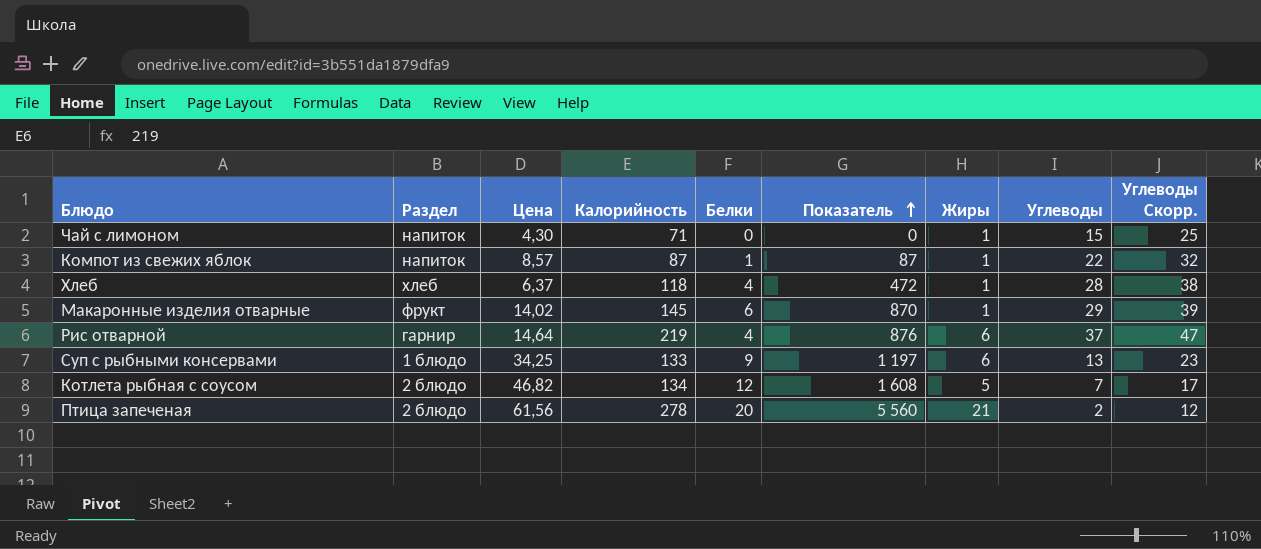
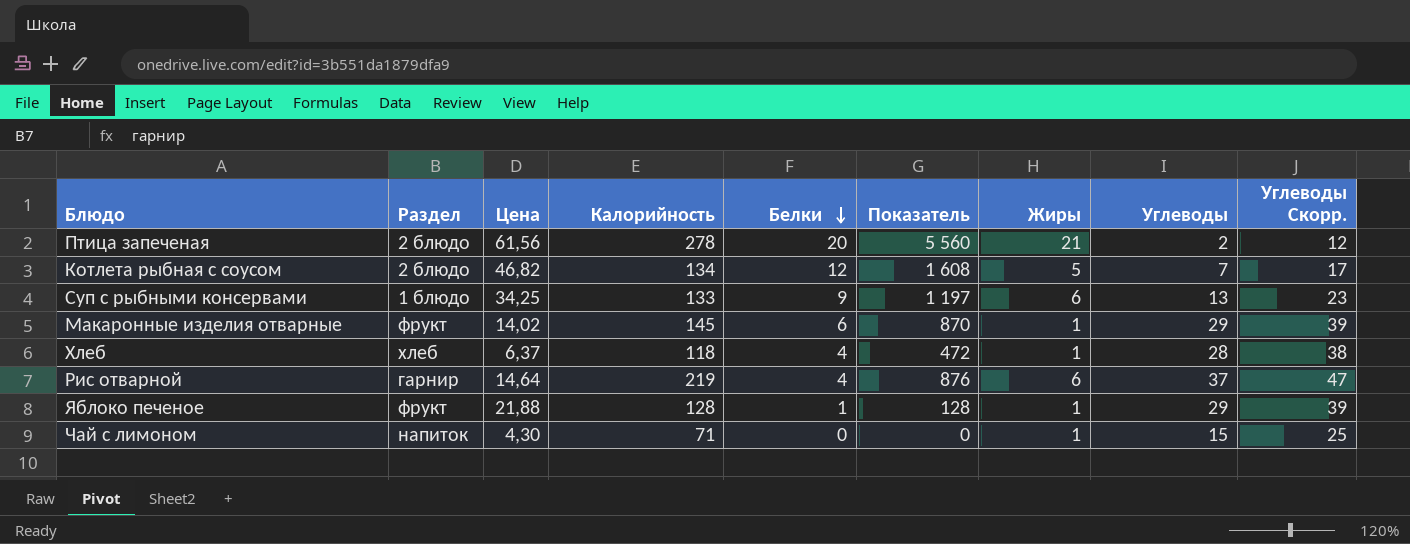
row order: Показатель ascending -> Белки descending
row Компот из свежих яблок: напиток | 8,57 | 87 | 1 | 87 | 1 | 22 | 32 -> none
row Яблоко печеное: none -> фрукт | 21,88 | 128 | 1 | 128 | 1 | 29 | 39

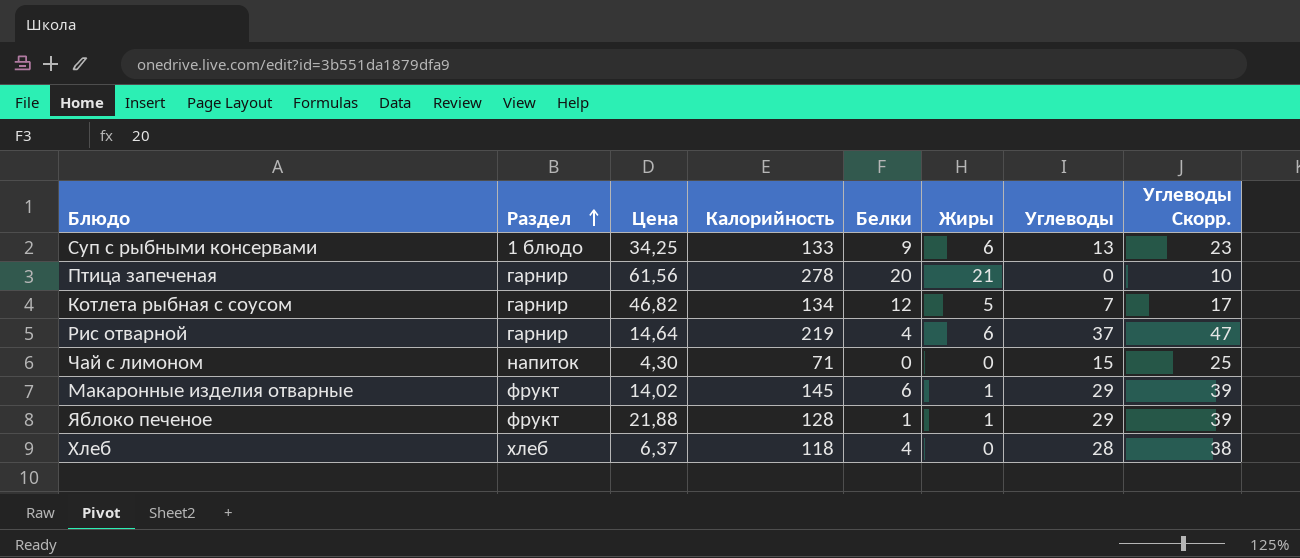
row order: Белки descending -> Раздел ascending
column Показатель | formula: [Калорийность] * [Белки] -> none
Птица запеченая | Раздел: 2 блюдо -> гарнир
Птица запеченая | Углеводы: 2 -> 0
Птица запеченая | Углеводы Скорр.: 12 -> 10
Котлета рыбная с соусом | Раздел: 2 блюдо -> гарнир
Чай с лимоном | Жиры: 1 -> 0
Хлеб | Жиры: 1 -> 0

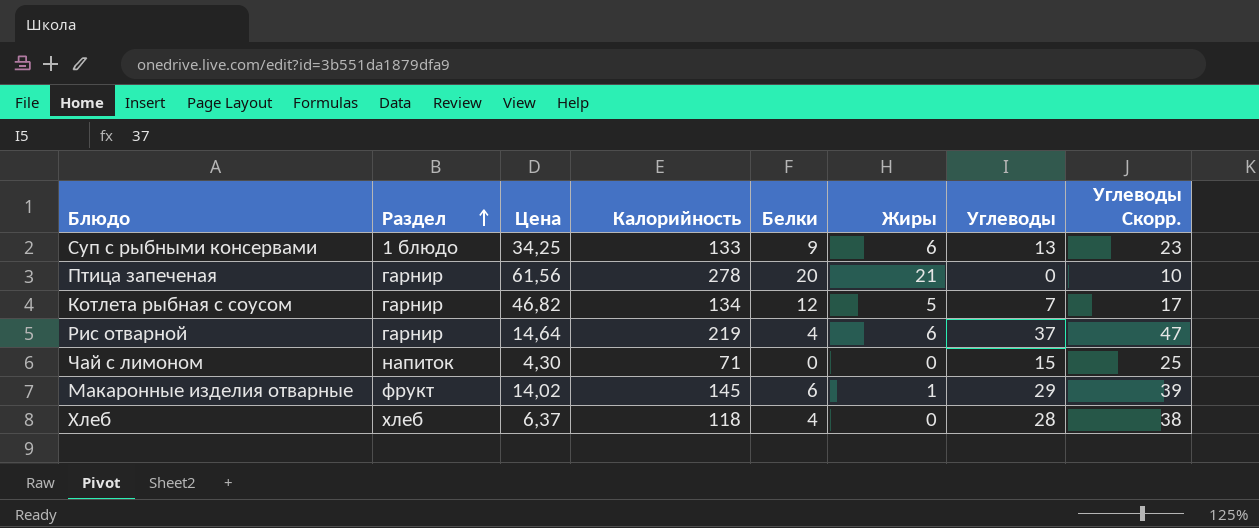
row Яблоко печеное: фрукт | 21,88 | 128 | 1 | 1 | 29 | 39 -> none

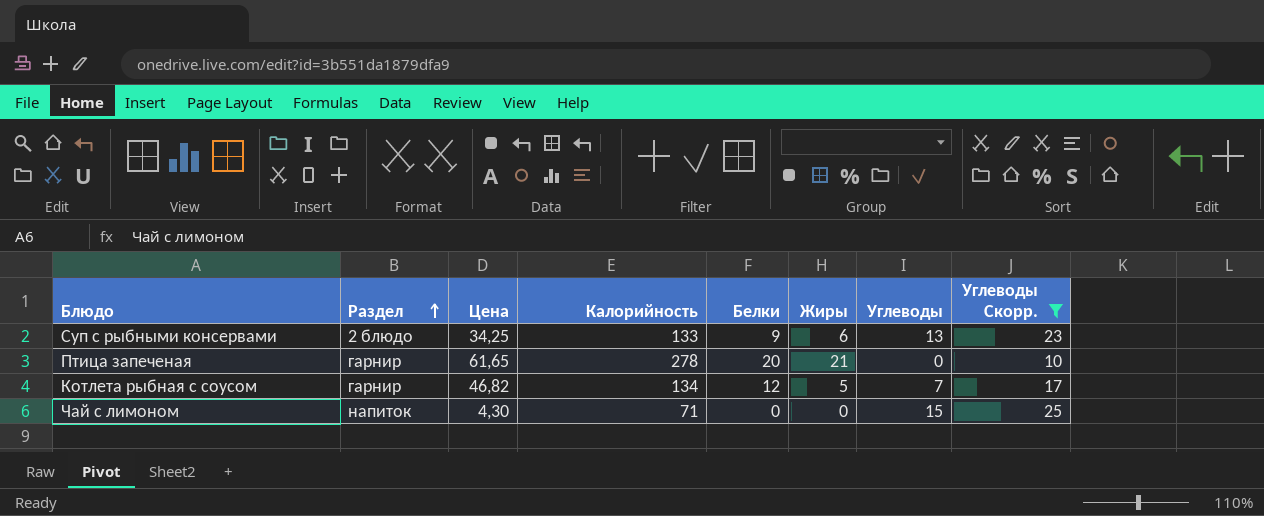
filter: none -> Углеводы Скорр. <= 25
Суп с рыбными консервами | Раздел: 1 блюдо -> 2 блюдо
Птица запеченая | Цена: 61,56 -> 61,65

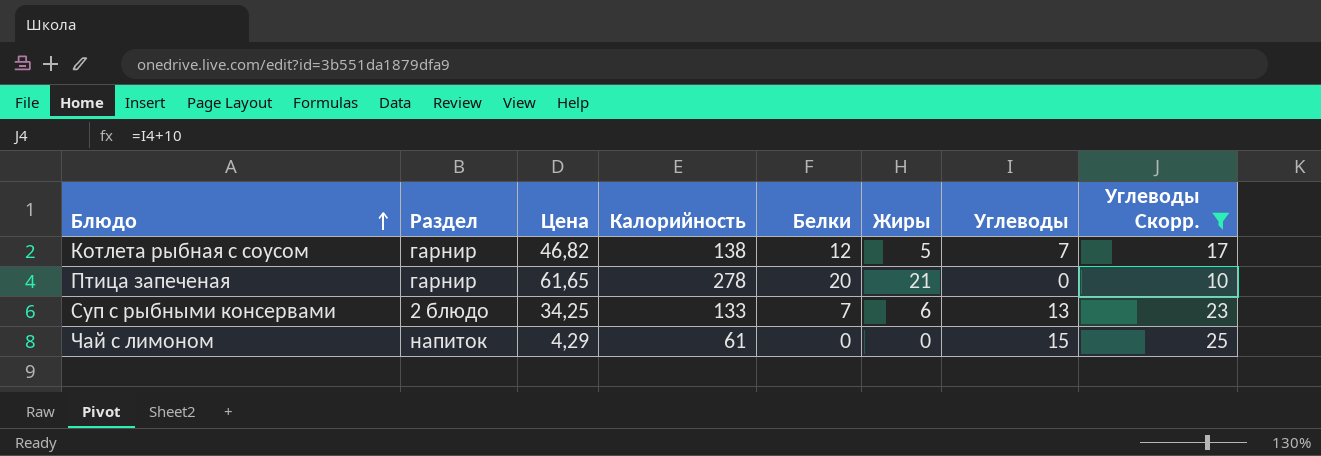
row order: Раздел ascending -> Блюдо ascending
Котлета рыбная с соусом | Калорийность: 134 -> 138
Суп с рыбными консервами | Белки: 9 -> 7
Чай с лимоном | Цена: 4,30 -> 4,29
Чай с лимоном | Калорийность: 71 -> 61

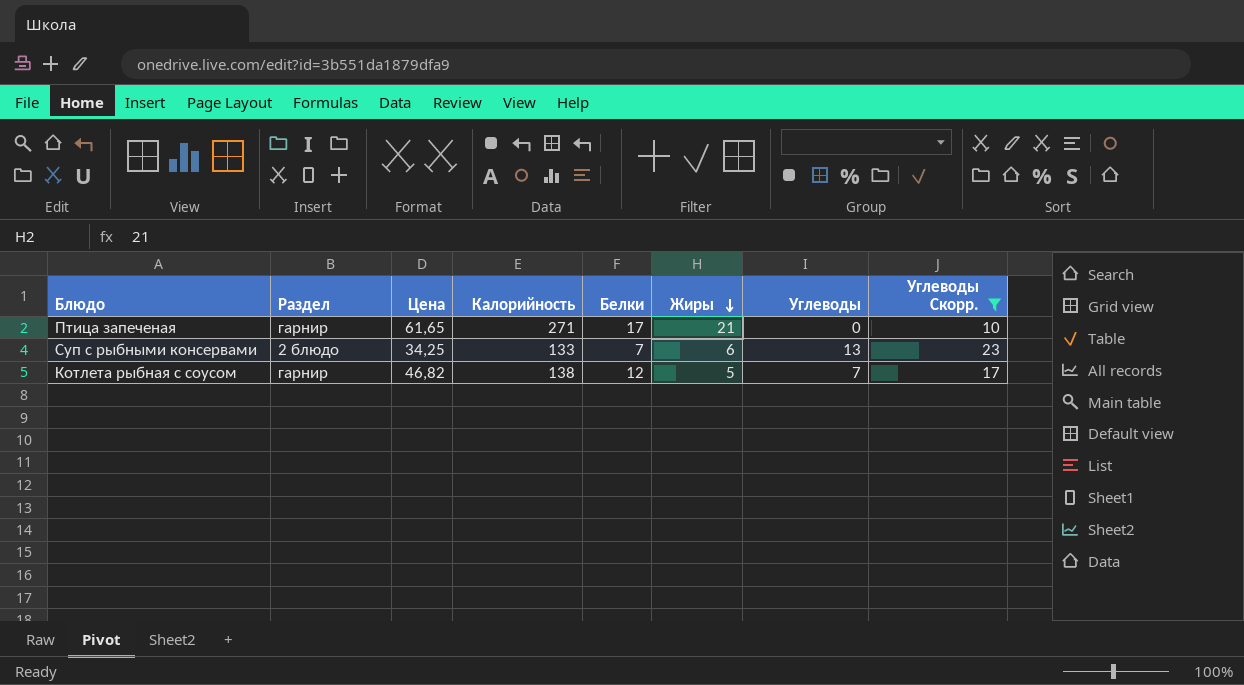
row order: Блюдо ascending -> Жиры descending
row Чай с лимоном: напиток | 4,29 | 61 | 0 | 0 | 15 | 25 -> none
Птица запеченая | Калорийность: 278 -> 271
Птица запеченая | Белки: 20 -> 17

